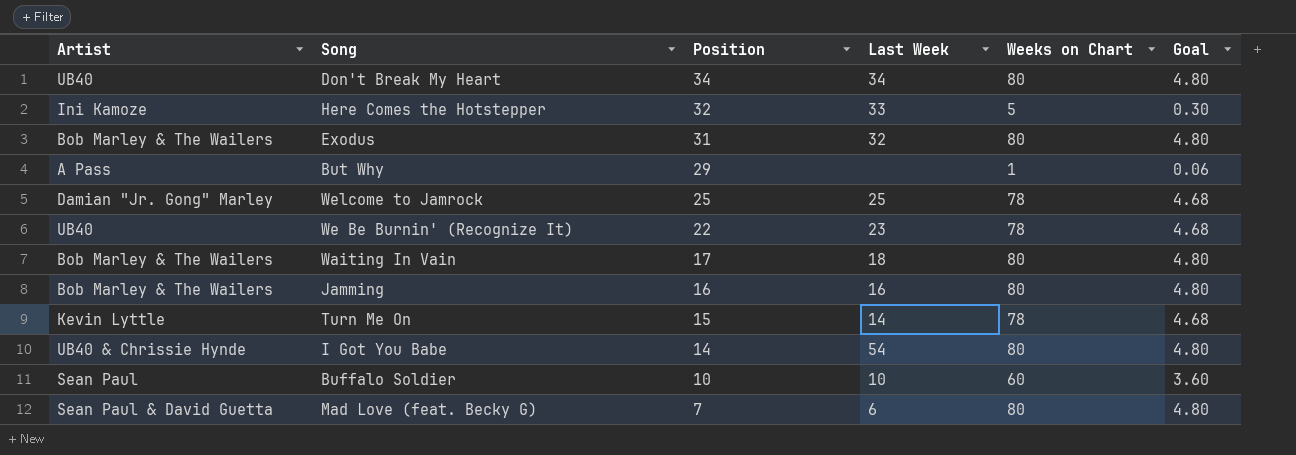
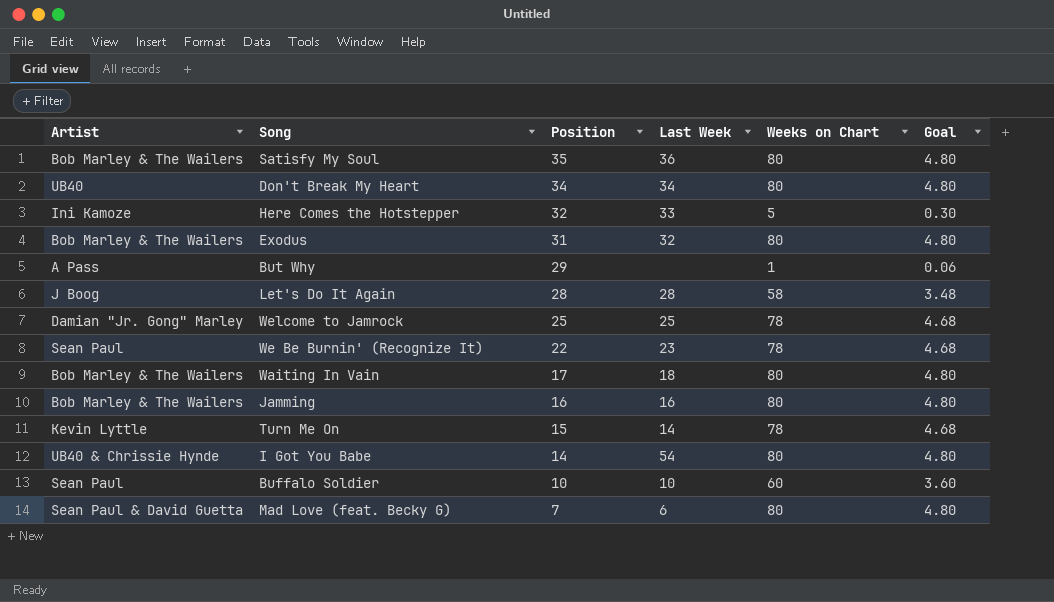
row Satisfy My Soul: none -> Bob Marley & The Wailers | 35 | 36 | 80 | 4.80
row Let's Do It Again: none -> J Boog | 28 | 28 | 58 | 3.48
We Be Burnin' (Recognize It) | Artist: UB40 -> Sean Paul

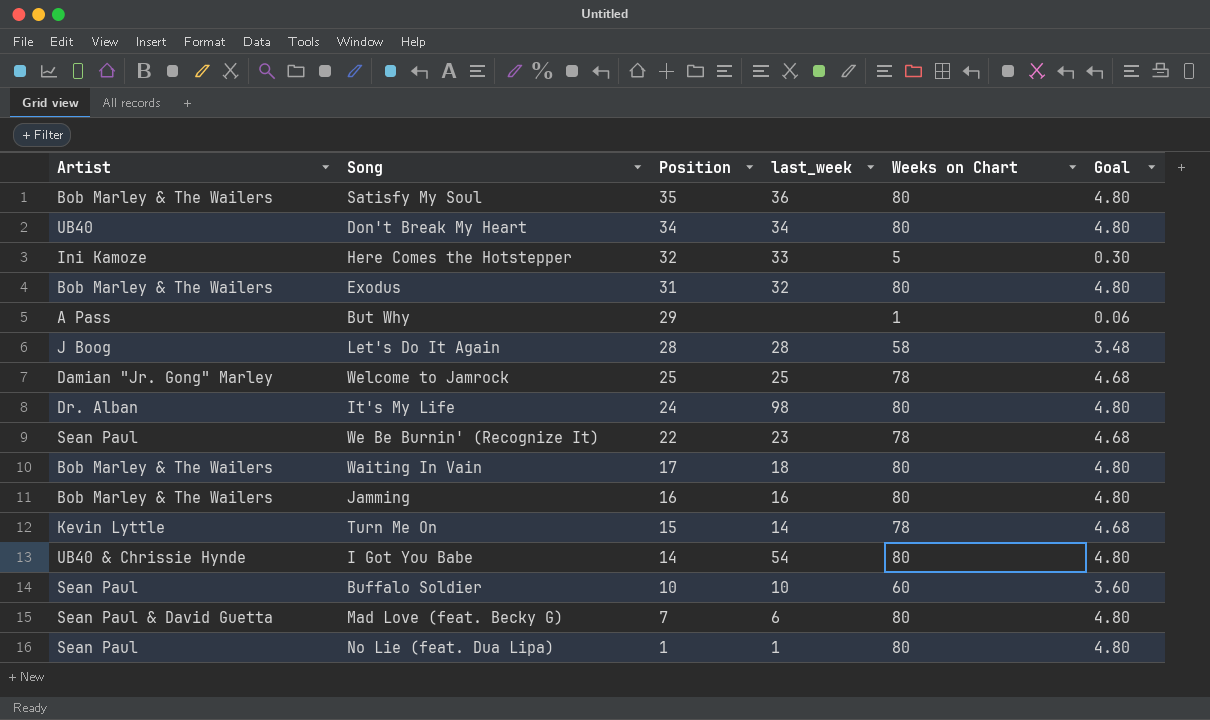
column name: Last Week -> last_week
row It's My Life: none -> Dr. Alban | 24 | 98 | 80 | 4.80
row No Lie (feat. Dua Lipa): none -> Sean Paul | 1 | 1 | 80 | 4.80

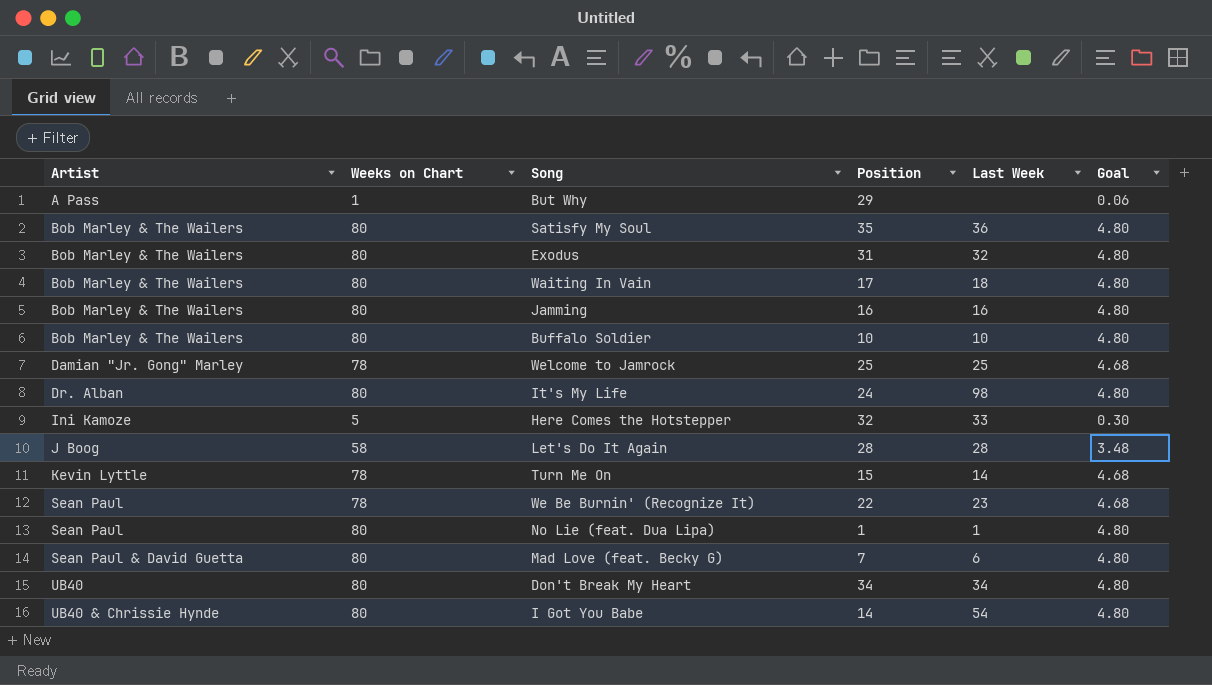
row order: Position descending -> Artist ascending
column Weeks on Chart | position: 5 -> 2
column name: last_week -> Last Week
Buffalo Soldier | Artist: Sean Paul -> Bob Marley & The Wailers
Buffalo Soldier | Weeks on Chart: 60 -> 80
Buffalo Soldier | Goal: 3.60 -> 4.80

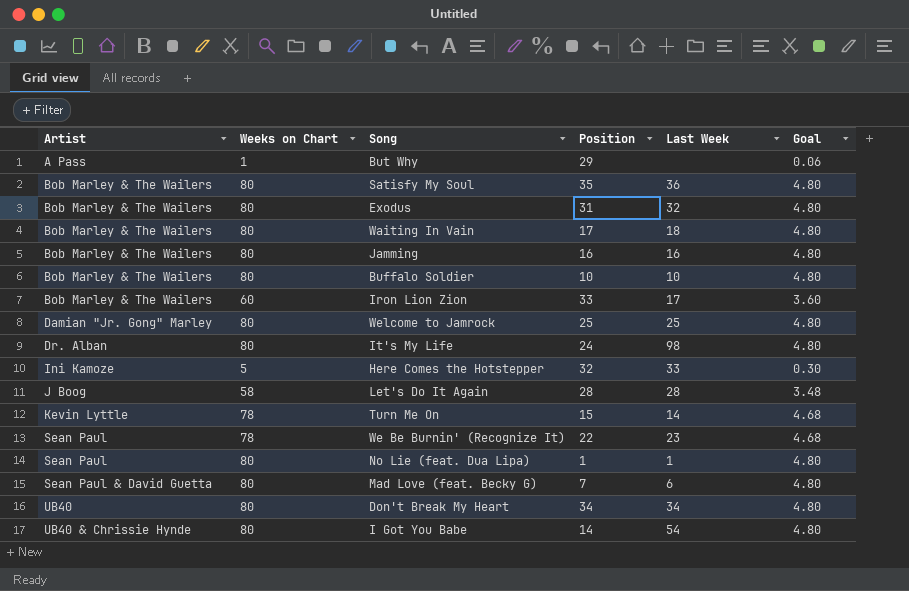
row Iron Lion Zion: none -> Bob Marley & The Wailers | 60 | 33 | 17 | 3.60
Welcome to Jamrock | Weeks on Chart: 78 -> 80
Welcome to Jamrock | Goal: 4.68 -> 4.80

